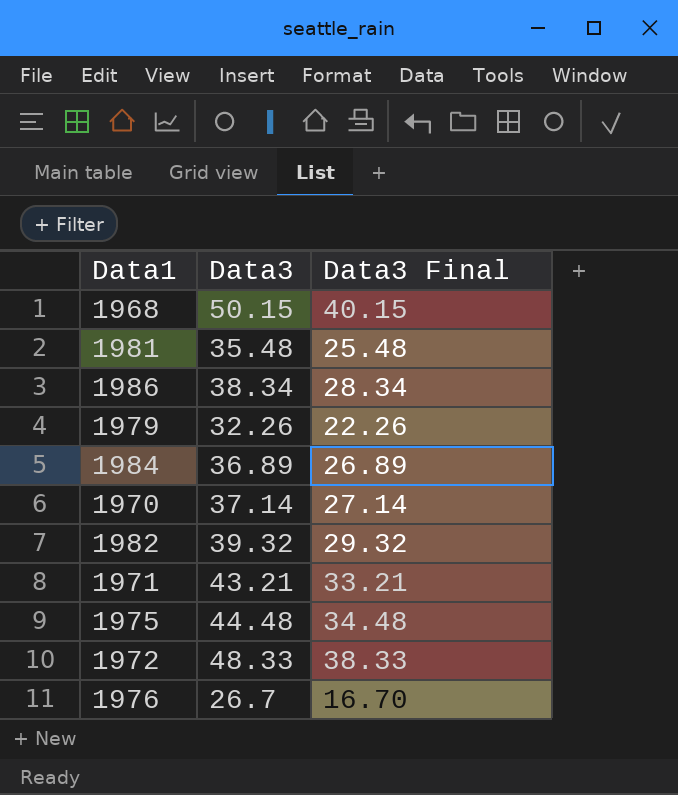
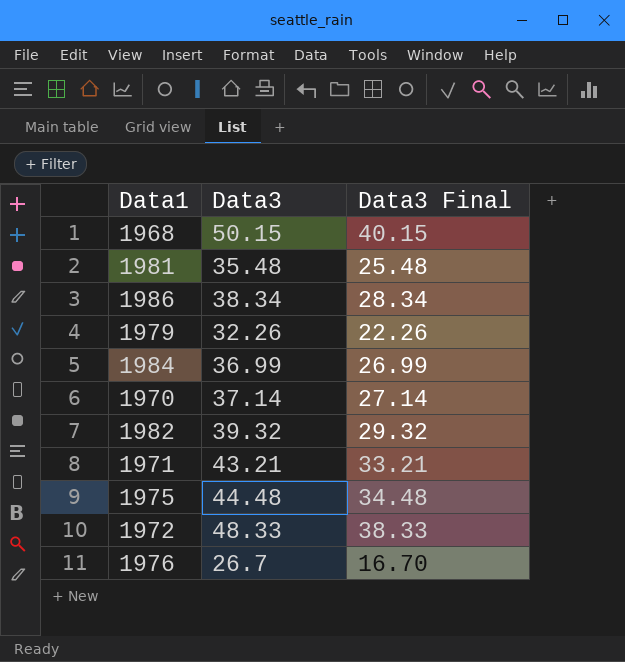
1984 | Data3: 36.89 -> 36.99
1984 | Data3 Final: 26.89 -> 26.99

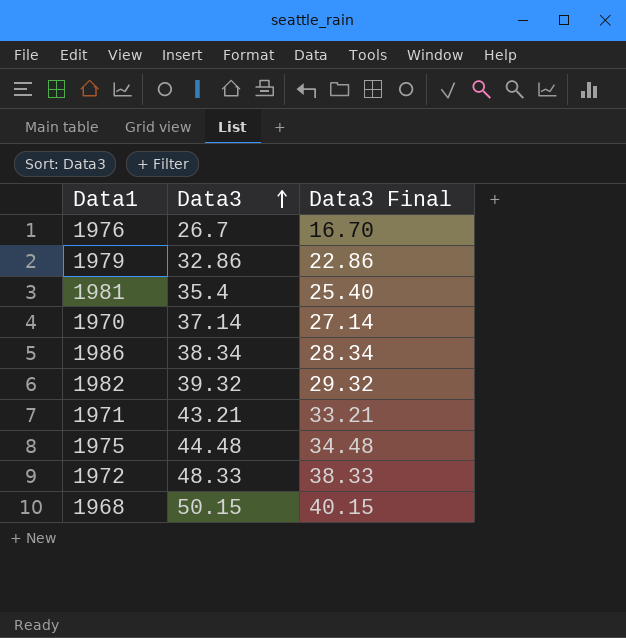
row order: none -> Data3 ascending
row 1984: 36.99 | 26.99 -> none
1979 | Data3: 32.26 -> 32.86
1979 | Data3 Final: 22.26 -> 22.86
1981 | Data3: 35.48 -> 35.4
1981 | Data3 Final: 25.48 -> 25.40

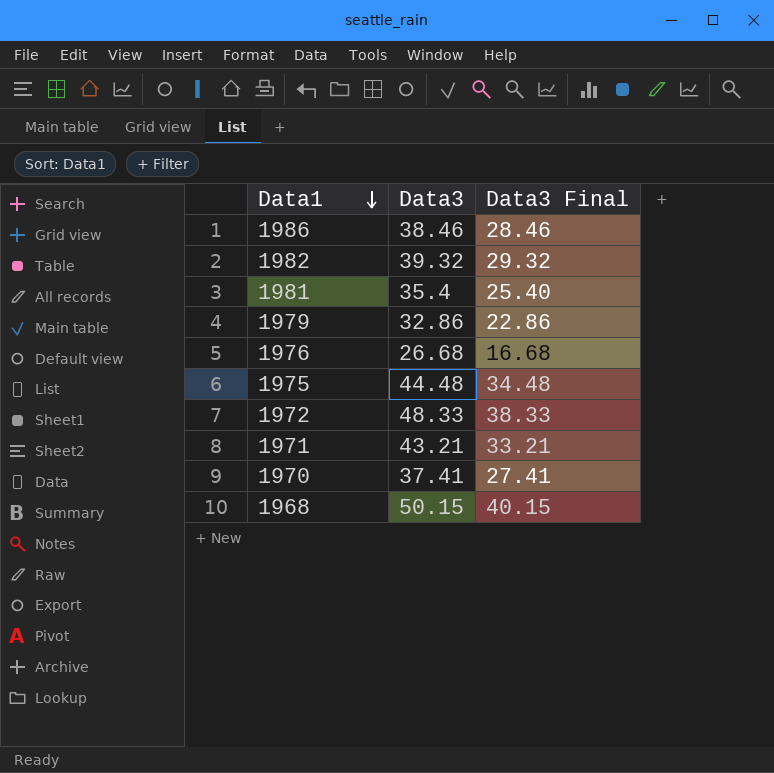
row order: Data3 ascending -> Data1 descending
1986 | Data3: 38.34 -> 38.46
1986 | Data3 Final: 28.34 -> 28.46
1976 | Data3: 26.7 -> 26.68
1976 | Data3 Final: 16.70 -> 16.68
1970 | Data3: 37.14 -> 37.41
1970 | Data3 Final: 27.14 -> 27.41

